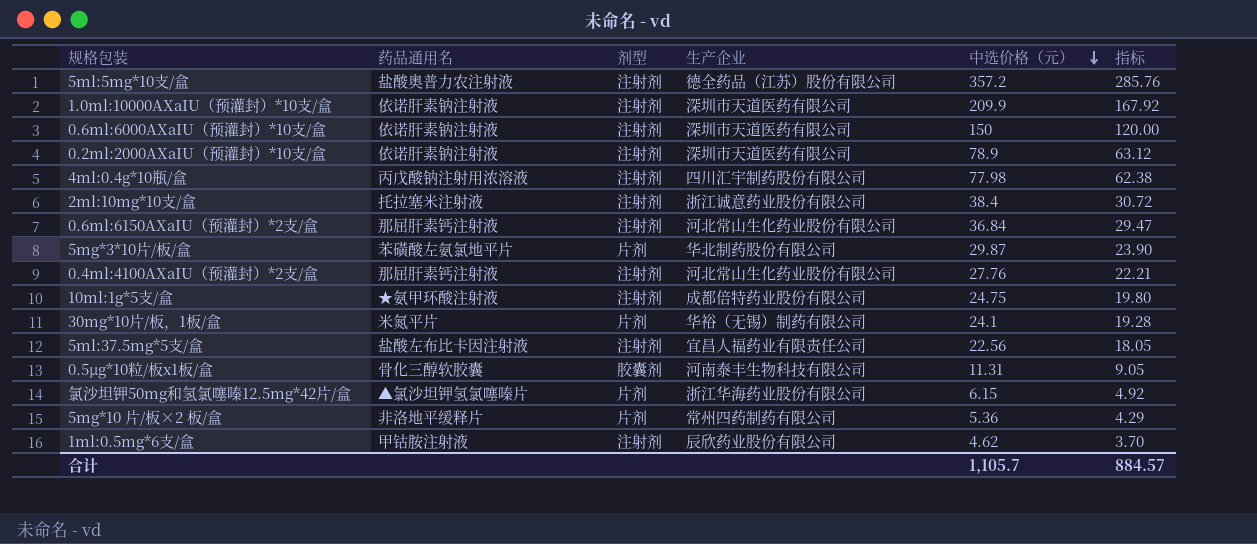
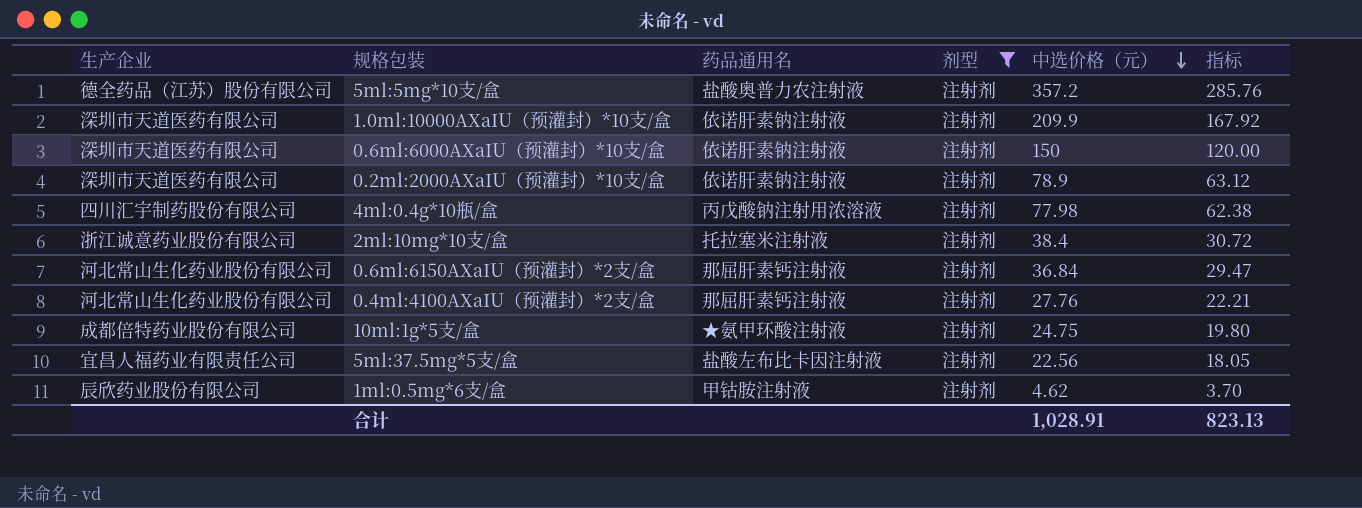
filter: none -> 剂型 = 注射剂
column 生产企业 | position: 4 -> 1
合计 | 中选价格（元）: 1,105.7 -> 1,028.91
合计 | 指标: 884.57 -> 823.13

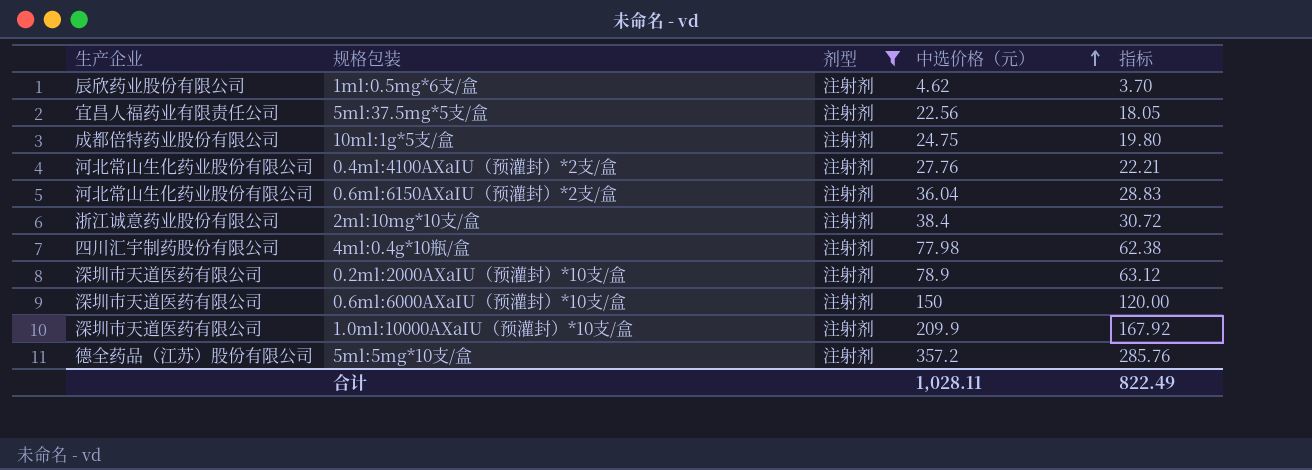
row order: 中选价格（元） descending -> 中选价格（元） ascending
column 药品通用名 | position: 3 -> none
0.6ml:6150AXaIU（预灌封）*2支/盒 | 中选价格（元）: 36.84 -> 36.04
0.6ml:6150AXaIU（预灌封）*2支/盒 | 指标: 29.47 -> 28.83
合计 | 中选价格（元）: 1,028.91 -> 1,028.11
合计 | 指标: 823.13 -> 822.49

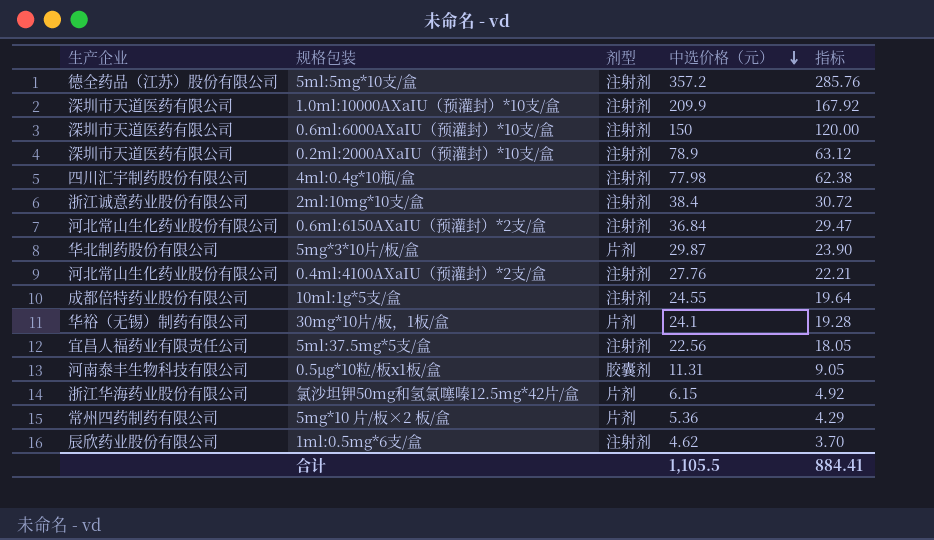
filter: 剂型 = 注射剂 -> none
row order: 中选价格（元） ascending -> 中选价格（元） descending
0.6ml:6150AXaIU（预灌封）*2支/盒 | 中选价格（元）: 36.04 -> 36.84
0.6ml:6150AXaIU（预灌封）*2支/盒 | 指标: 28.83 -> 29.47
10ml:1g*5支/盒 | 中选价格（元）: 24.75 -> 24.55
10ml:1g*5支/盒 | 指标: 19.80 -> 19.64
合计 | 中选价格（元）: 1,028.11 -> 1,105.5
合计 | 指标: 822.49 -> 884.41

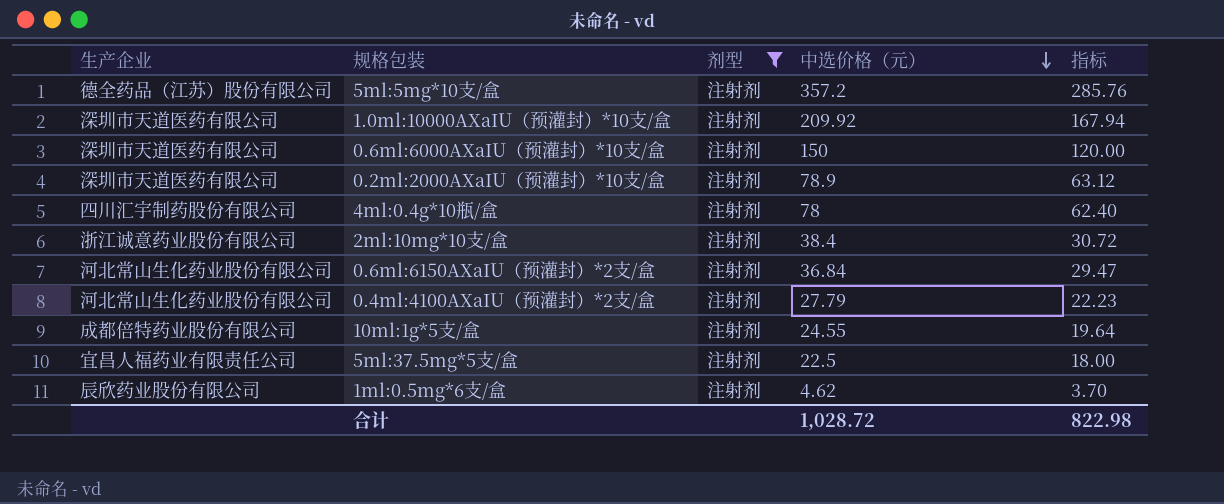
filter: none -> 剂型 = 注射剂
1.0ml:10000AXaIU（预灌封）*10支/盒 | 中选价格（元）: 209.9 -> 209.92
1.0ml:10000AXaIU（预灌封）*10支/盒 | 指标: 167.92 -> 167.94
4ml:0.4g*10瓶/盒 | 中选价格（元）: 77.98 -> 78
4ml:0.4g*10瓶/盒 | 指标: 62.38 -> 62.40
0.4ml:4100AXaIU（预灌封）*2支/盒 | 中选价格（元）: 27.76 -> 27.79
0.4ml:4100AXaIU（预灌封）*2支/盒 | 指标: 22.21 -> 22.23
5ml:37.5mg*5支/盒 | 中选价格（元）: 22.56 -> 22.5
5ml:37.5mg*5支/盒 | 指标: 18.05 -> 18.00
合计 | 中选价格（元）: 1,105.5 -> 1,028.72
合计 | 指标: 884.41 -> 822.98

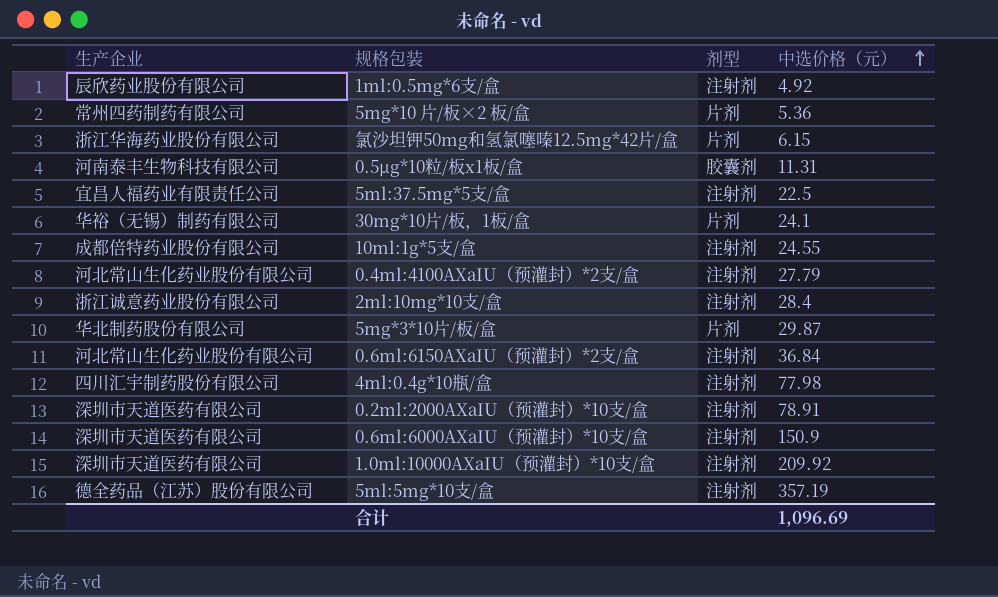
filter: 剂型 = 注射剂 -> none
row order: 中选价格（元） descending -> 中选价格（元） ascending
column 指标 | formula: [中选价格（元）] * 0.8 -> none
1ml:0.5mg*6支/盒 | 中选价格（元）: 4.62 -> 4.92
2ml:10mg*10支/盒 | 中选价格（元）: 38.4 -> 28.4
4ml:0.4g*10瓶/盒 | 中选价格（元）: 78 -> 77.98
0.2ml:2000AXaIU（预灌封）*10支/盒 | 中选价格（元）: 78.9 -> 78.91
0.6ml:6000AXaIU（预灌封）*10支/盒 | 中选价格（元）: 150 -> 150.9
5ml:5mg*10支/盒 | 中选价格（元）: 357.2 -> 357.19
合计 | 中选价格（元）: 1,028.72 -> 1,096.69

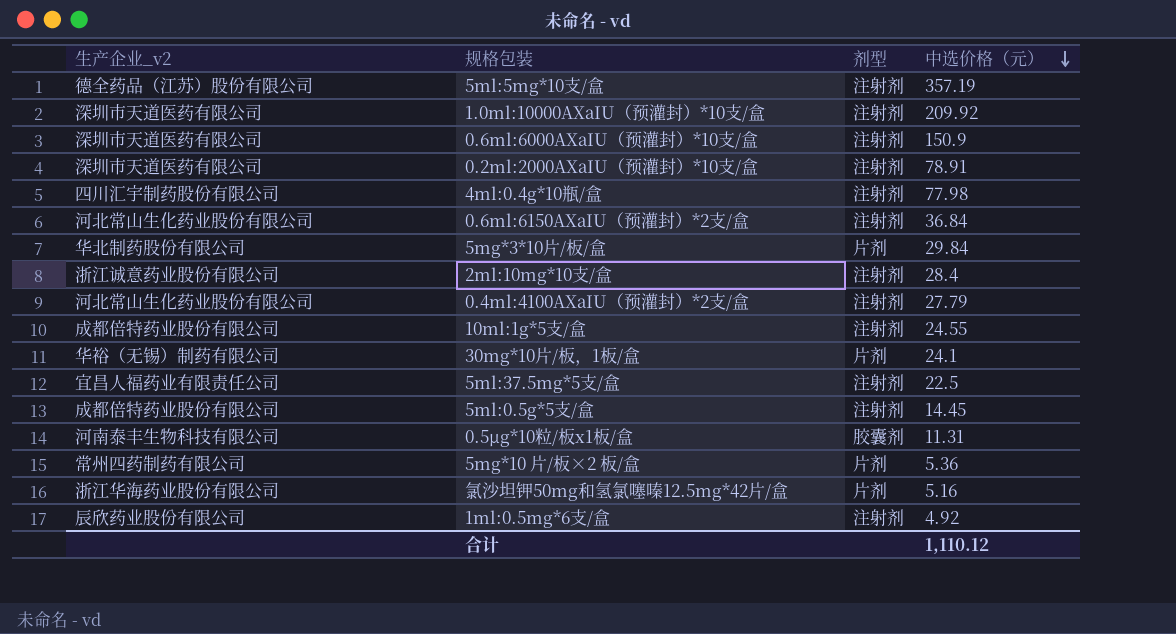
row order: 中选价格（元） ascending -> 中选价格（元） descending
column name: 生产企业 -> 生产企业_v2
5mg*3*10片/板/盒 | 中选价格（元）: 29.87 -> 29.84
row 5ml:0.5g*5支/盒: none -> 成都倍特药业股份有限公司 | 注射剂 | 14.45
氯沙坦钾50mg和氢氯噻嗪12.5mg*42片/盒 | 中选价格（元）: 6.15 -> 5.16
合计 | 中选价格（元）: 1,096.69 -> 1,110.12

